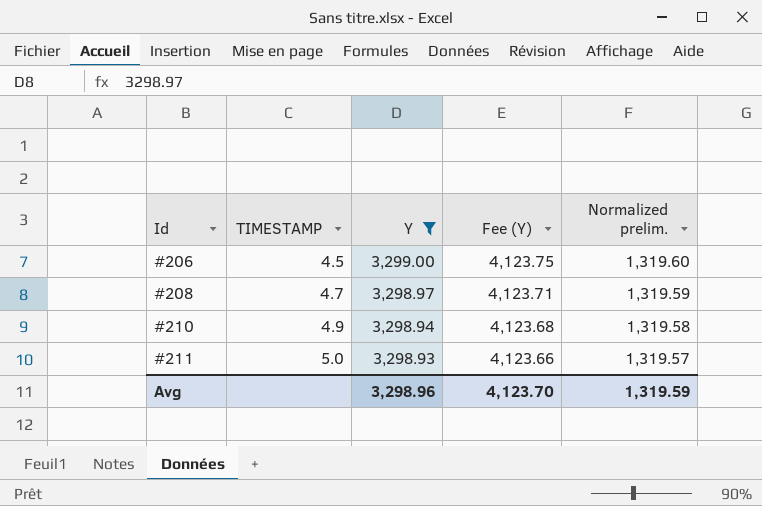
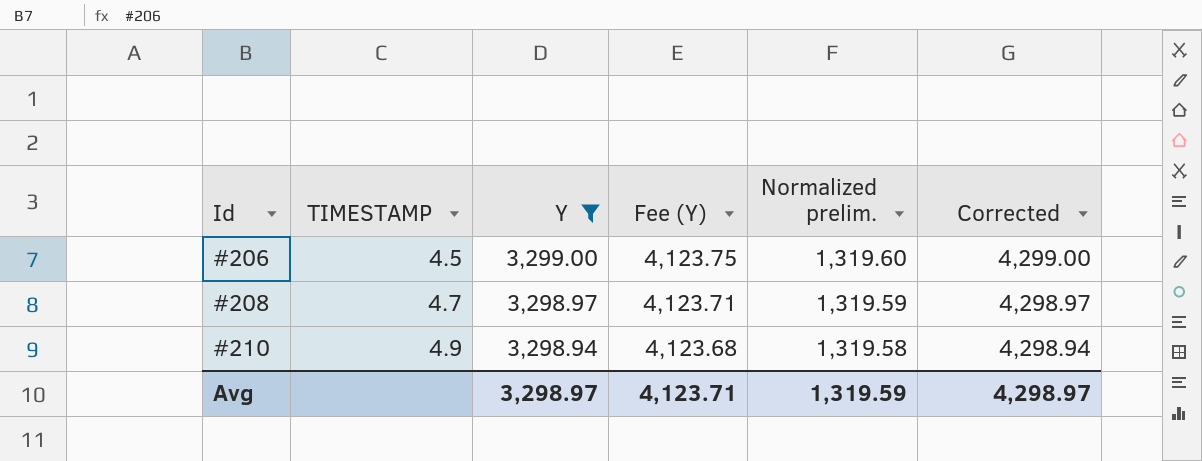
column Corrected | formula: none -> [Y] + 1000
row #211: 5.0 | 3,298.93 | 4,123.66 | 1,319.57 -> none
Avg | Y: 3,298.96 -> 3,298.97
Avg | Fee (Y): 4,123.70 -> 4,123.71

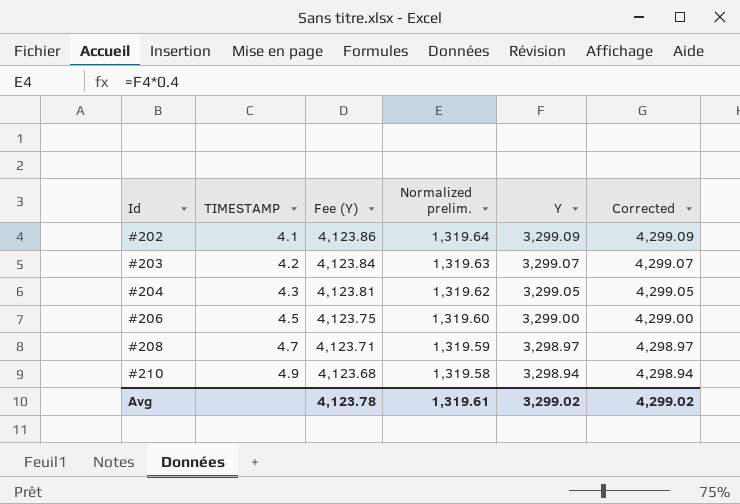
filter: Y <= 3,299.00 -> none
column Y | position: 3 -> 5
Avg | Fee (Y): 4,123.71 -> 4,123.78
Avg | Normalized prelim.: 1,319.59 -> 1,319.61
Avg | Y: 3,298.97 -> 3,299.02
Avg | Corrected: 4,298.97 -> 4,299.02

